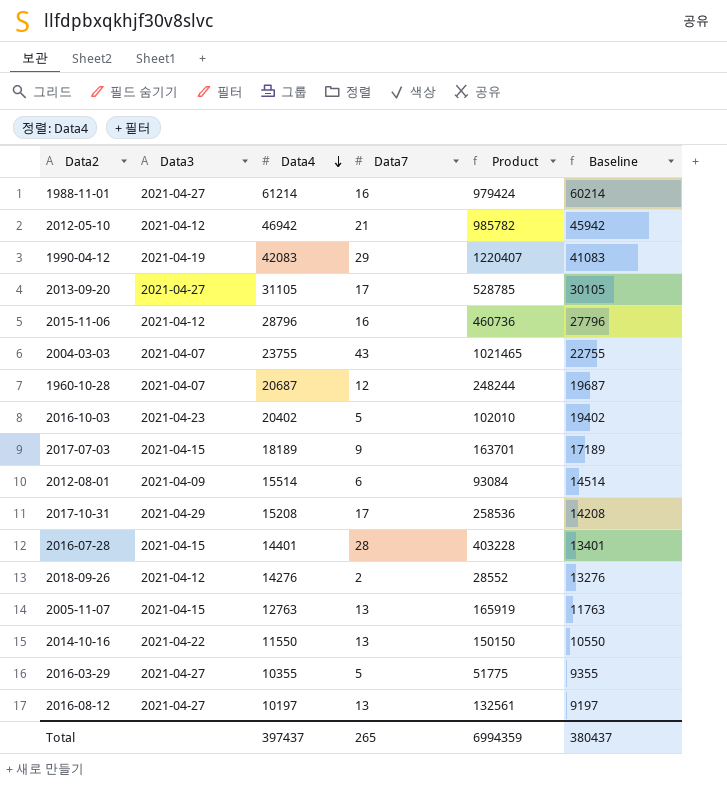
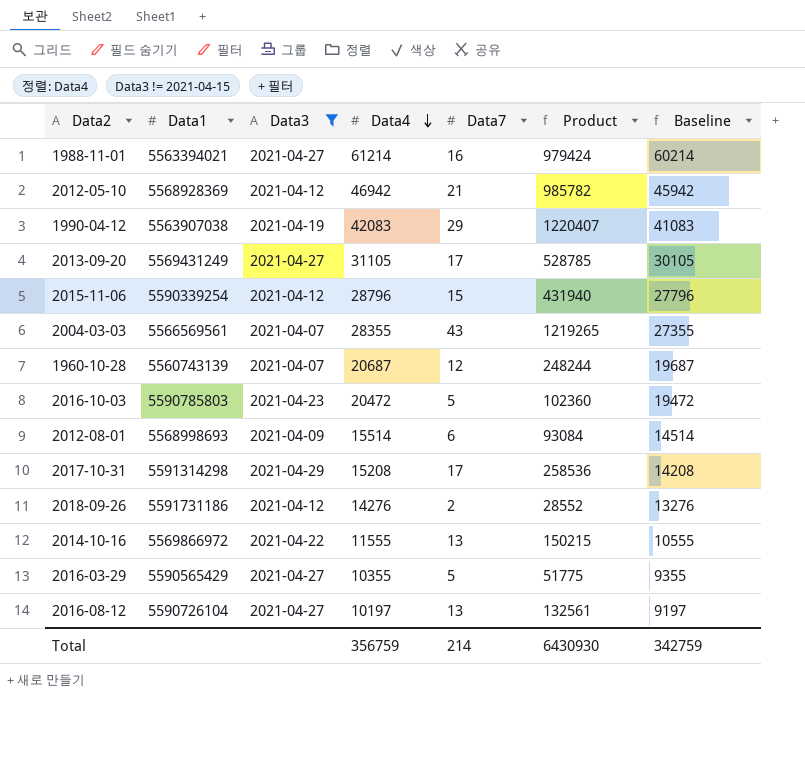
filter: none -> Data3 != 2021-04-15
column Data1 | position: none -> 2
2015-11-06 | Data7: 16 -> 15
2015-11-06 | Product: 460736 -> 431940
2004-03-03 | Data4: 23755 -> 28355
2004-03-03 | Product: 1021465 -> 1219265
2004-03-03 | Baseline: 22755 -> 27355
2016-10-03 | Data4: 20402 -> 20472
2016-10-03 | Product: 102010 -> 102360
2016-10-03 | Baseline: 19402 -> 19472
2014-10-16 | Data4: 11550 -> 11555
2014-10-16 | Product: 150150 -> 150215
2014-10-16 | Baseline: 10550 -> 10555
Total | Data4: 397437 -> 356759
Total | Data7: 265 -> 214
Total | Product: 6994359 -> 6430930
Total | Baseline: 380437 -> 342759

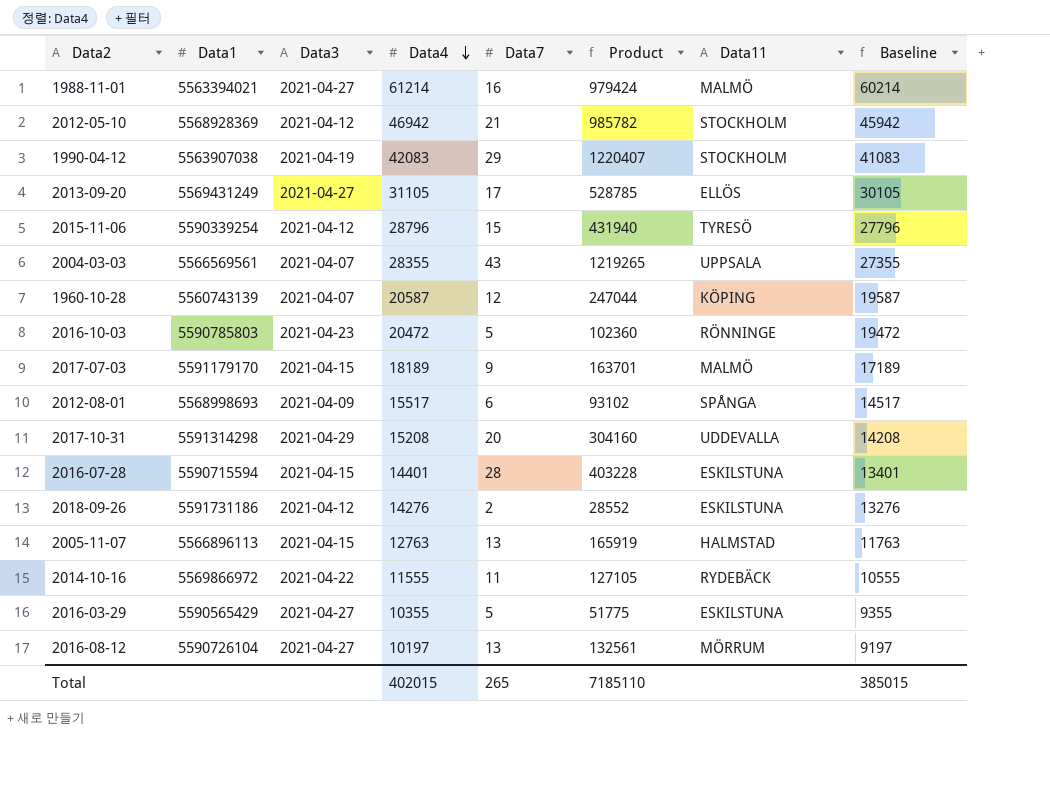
filter: Data3 != 2021-04-15 -> none
column Data11 | position: none -> 7
1960-10-28 | Data4: 20687 -> 20587
1960-10-28 | Product: 248244 -> 247044
1960-10-28 | Baseline: 19687 -> 19587
2012-08-01 | Data4: 15514 -> 15517
2012-08-01 | Product: 93084 -> 93102
2012-08-01 | Baseline: 14514 -> 14517
2017-10-31 | Data7: 17 -> 20
2017-10-31 | Product: 258536 -> 304160
2014-10-16 | Data7: 13 -> 11
2014-10-16 | Product: 150215 -> 127105
Total | Data4: 356759 -> 402015
Total | Data7: 214 -> 265
Total | Product: 6430930 -> 7185110
Total | Baseline: 342759 -> 385015

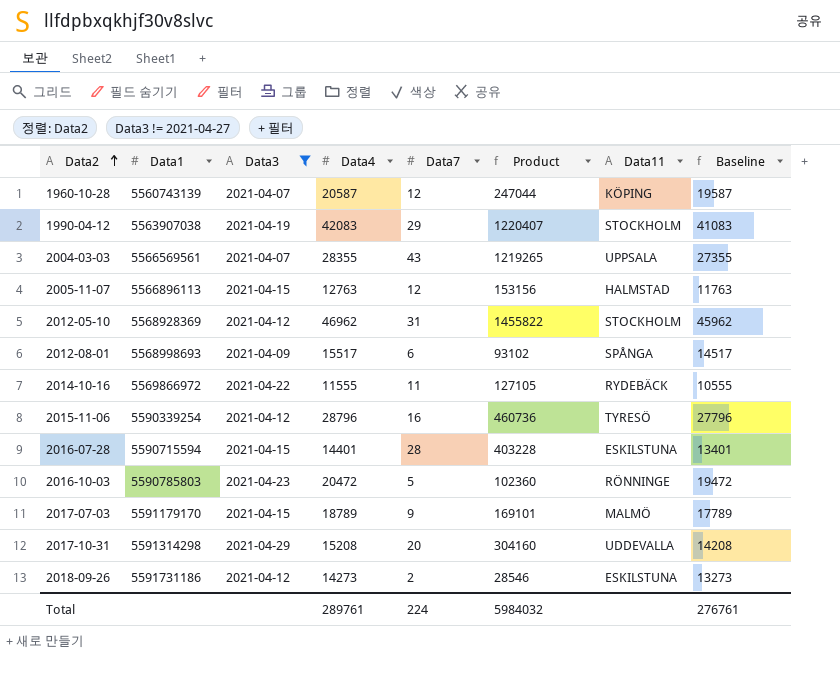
filter: none -> Data3 != 2021-04-27
row order: Data4 descending -> Data2 ascending
2005-11-07 | Data7: 13 -> 12
2005-11-07 | Product: 165919 -> 153156
2012-05-10 | Data4: 46942 -> 46962
2012-05-10 | Data7: 21 -> 31
2012-05-10 | Product: 985782 -> 1455822
2012-05-10 | Baseline: 45942 -> 45962
2015-11-06 | Data7: 15 -> 16
2015-11-06 | Product: 431940 -> 460736
2017-07-03 | Data4: 18189 -> 18789
2017-07-03 | Product: 163701 -> 169101
2017-07-03 | Baseline: 17189 -> 17789
2018-09-26 | Data4: 14276 -> 14273
2018-09-26 | Product: 28552 -> 28546
2018-09-26 | Baseline: 13276 -> 13273
Total | Data4: 402015 -> 289761
Total | Data7: 265 -> 224
Total | Product: 7185110 -> 5984032
Total | Baseline: 385015 -> 276761

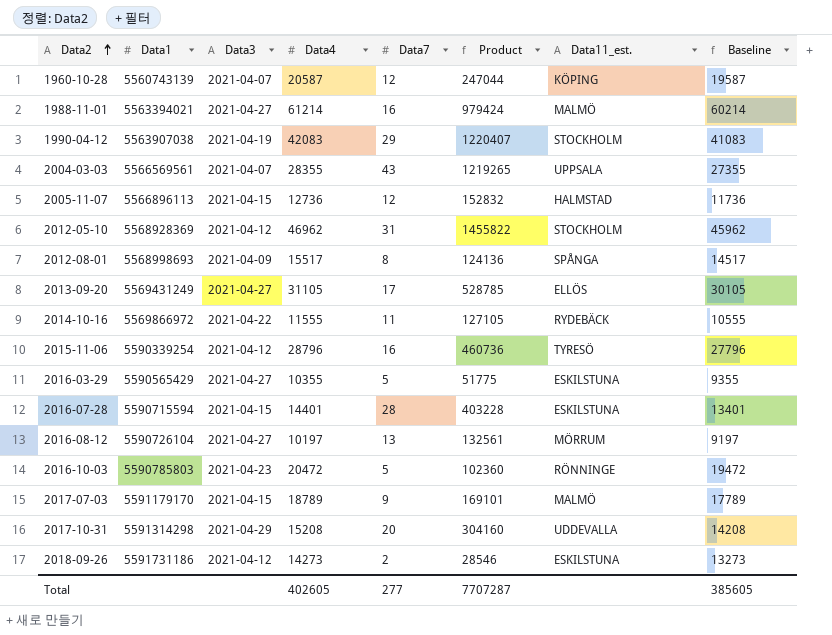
filter: Data3 != 2021-04-27 -> none
column name: Data11 -> Data11_est.
2005-11-07 | Data4: 12763 -> 12736
2005-11-07 | Product: 153156 -> 152832
2005-11-07 | Baseline: 11763 -> 11736
2012-08-01 | Data7: 6 -> 8
2012-08-01 | Product: 93102 -> 124136
Total | Data4: 289761 -> 402605
Total | Data7: 224 -> 277
Total | Product: 5984032 -> 7707287
Total | Baseline: 276761 -> 385605

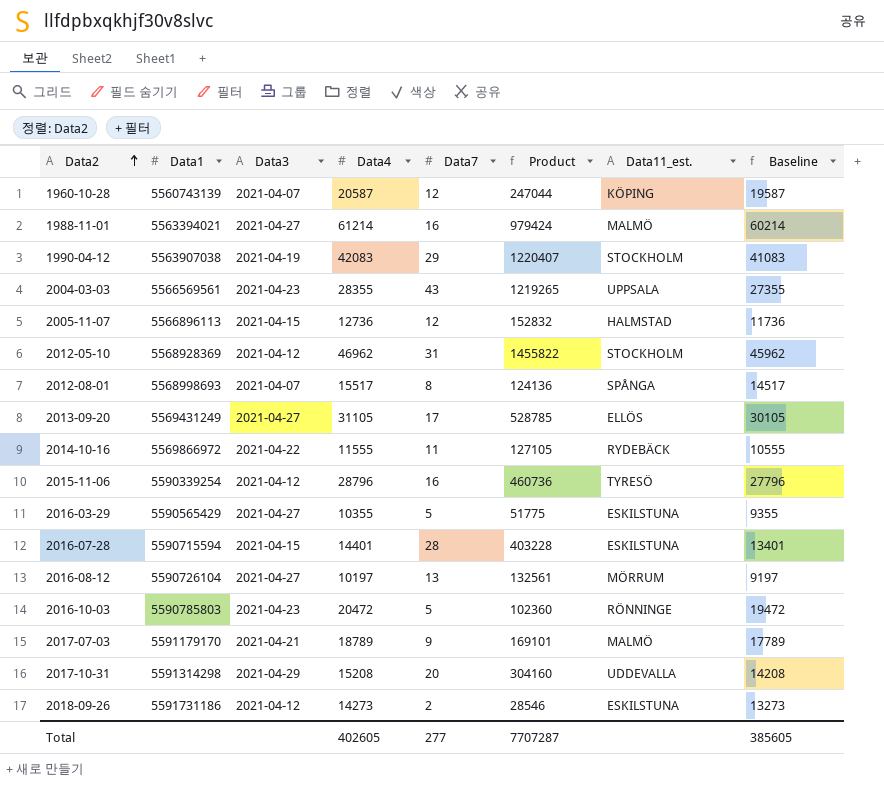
2004-03-03 | Data3: 2021-04-07 -> 2021-04-23
2012-08-01 | Data3: 2021-04-09 -> 2021-04-07
2017-07-03 | Data3: 2021-04-15 -> 2021-04-21

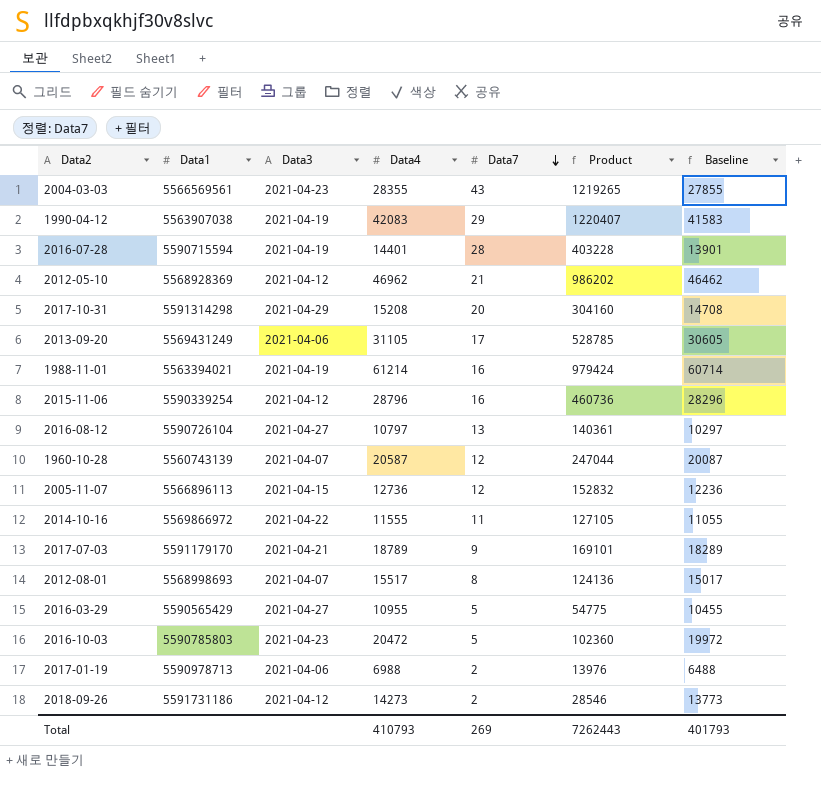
row order: Data2 ascending -> Data7 descending
column Data11_est. | position: 7 -> none
column Baseline | formula: [Data4] - 1000 -> [Data4] - 500
2016-07-28 | Data3: 2021-04-15 -> 2021-04-19
2012-05-10 | Data7: 31 -> 21
2012-05-10 | Product: 1455822 -> 986202
2013-09-20 | Data3: 2021-04-27 -> 2021-04-06
1988-11-01 | Data3: 2021-04-27 -> 2021-04-19
2016-08-12 | Data4: 10197 -> 10797
2016-08-12 | Product: 132561 -> 140361
2016-03-29 | Data4: 10355 -> 10955
2016-03-29 | Product: 51775 -> 54775
row 2017-01-19: none -> 5590978713 | 2021-04-06 | 6988 | 2 | 13976 | 6488
Total | Data4: 402605 -> 410793
Total | Data7: 277 -> 269
Total | Product: 7707287 -> 7262443
Total | Baseline: 385605 -> 401793

